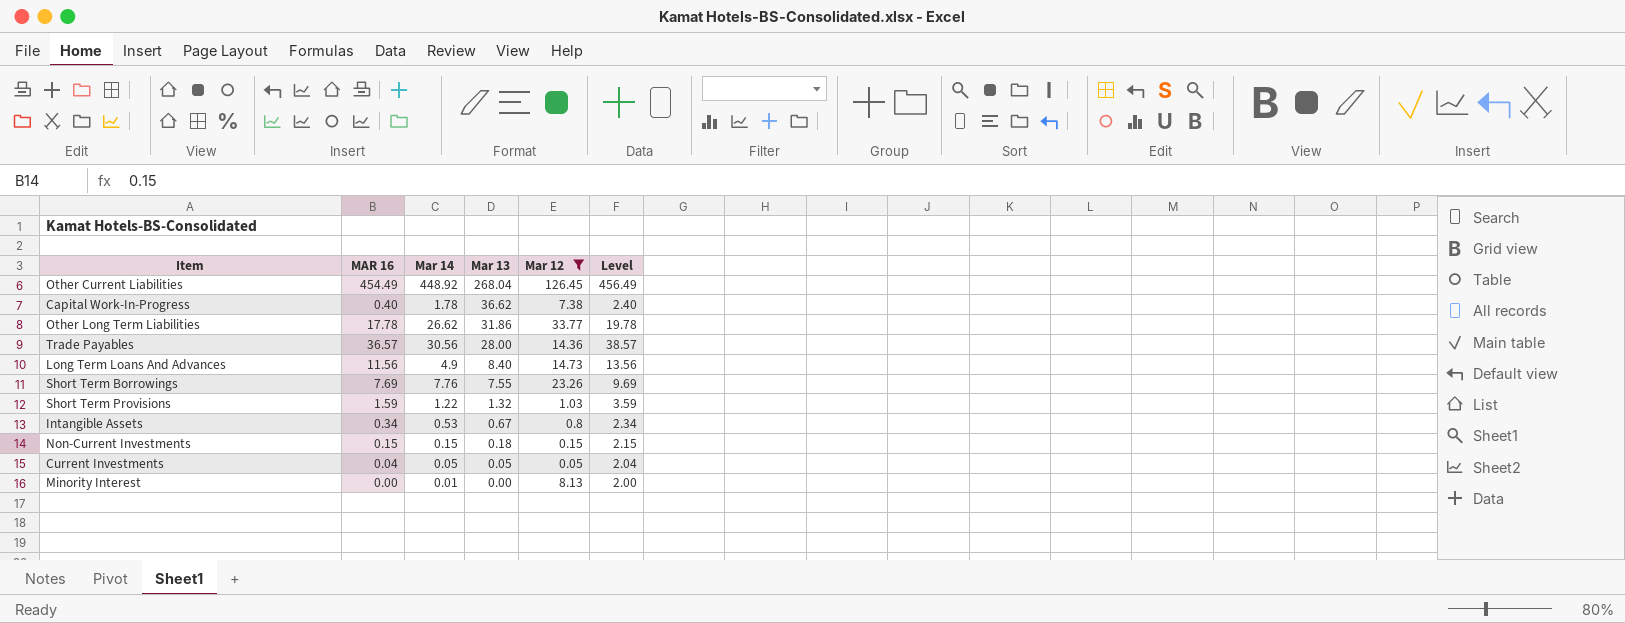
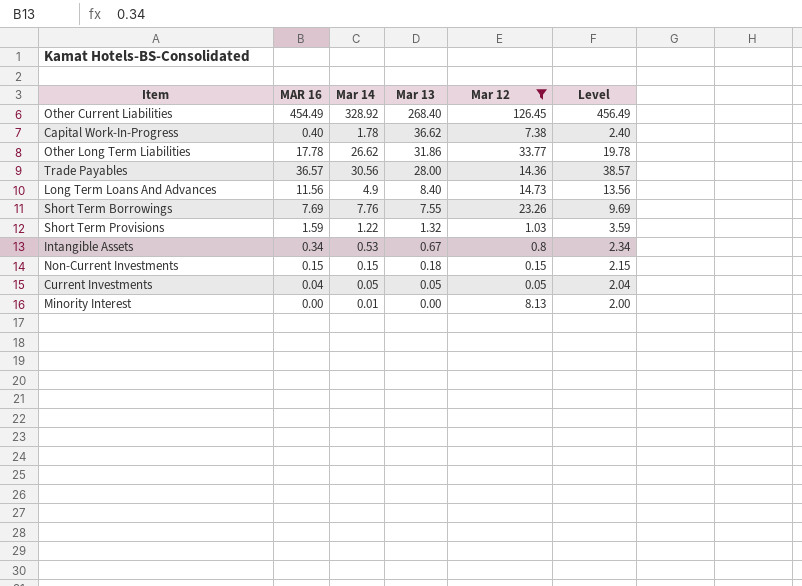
Other Current Liabilities | Mar 14: 448.92 -> 328.92
Other Current Liabilities | Mar 13: 268.04 -> 268.40

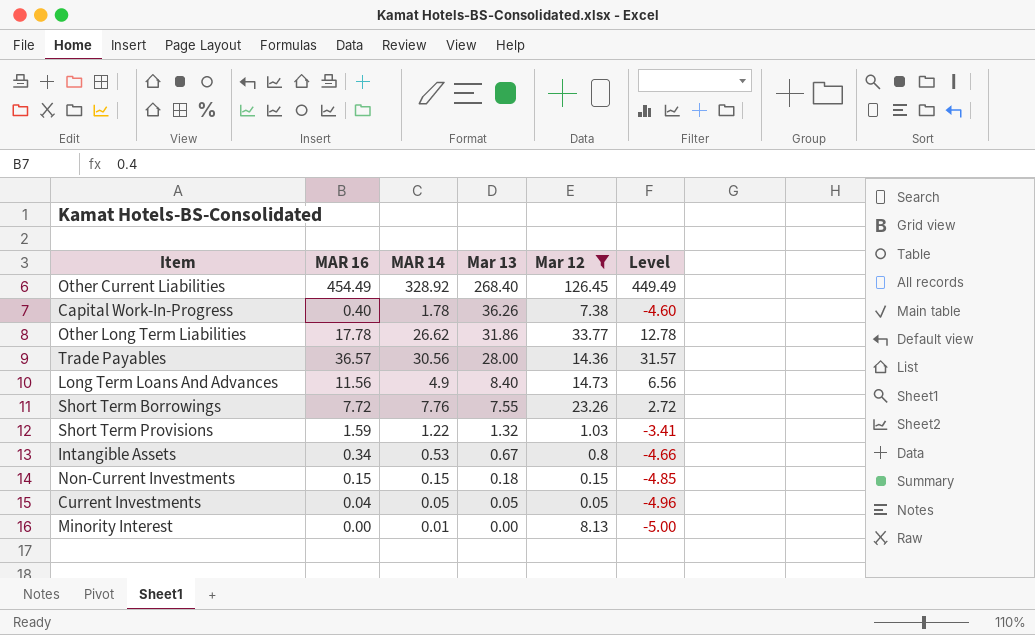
column name: Mar 14 -> MAR 14
column Level | formula: [MAR 16] + 2 -> [MAR 16] - 5
Capital Work-In-Progress | Mar 13: 36.62 -> 36.26
Short Term Borrowings | MAR 16: 7.69 -> 7.72

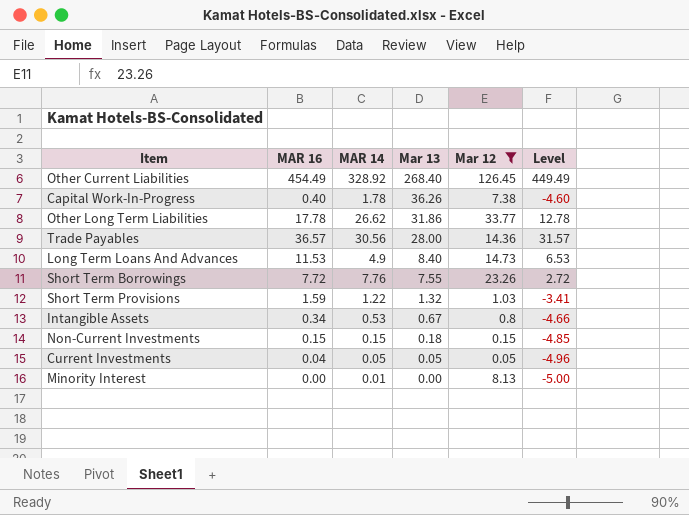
Long Term Loans And Advances | MAR 16: 11.56 -> 11.53
Long Term Loans And Advances | Level: 6.56 -> 6.53

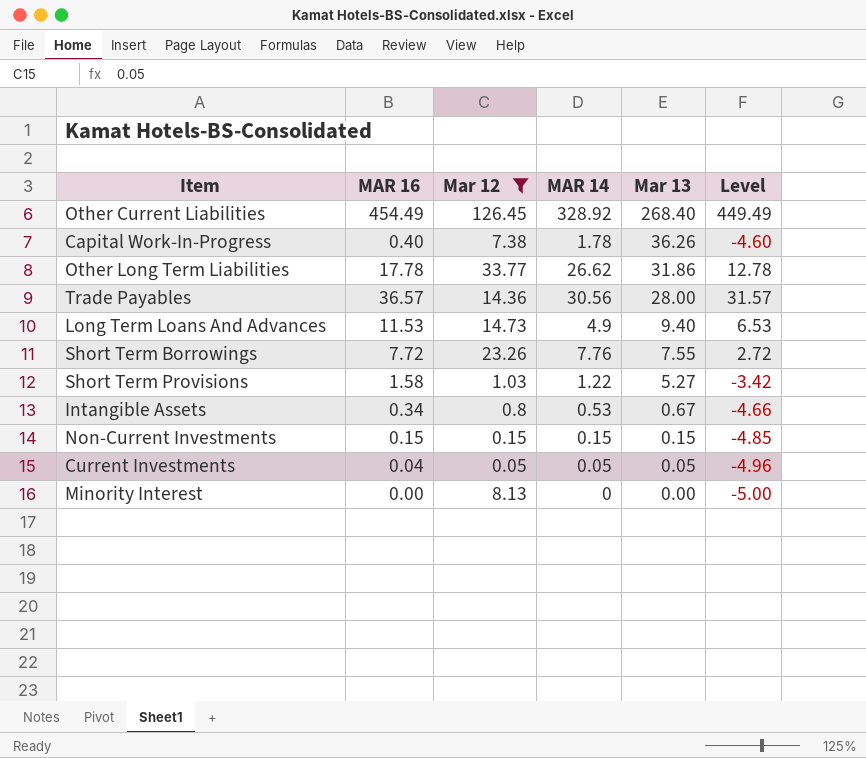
column Mar 12 | position: 5 -> 3
Long Term Loans And Advances | Mar 13: 8.40 -> 9.40
Short Term Provisions | MAR 16: 1.59 -> 1.58
Short Term Provisions | Mar 13: 1.32 -> 5.27
Short Term Provisions | Level: -3.41 -> -3.42
Non-Current Investments | Mar 13: 0.18 -> 0.15
Minority Interest | MAR 14: 0.01 -> 0

